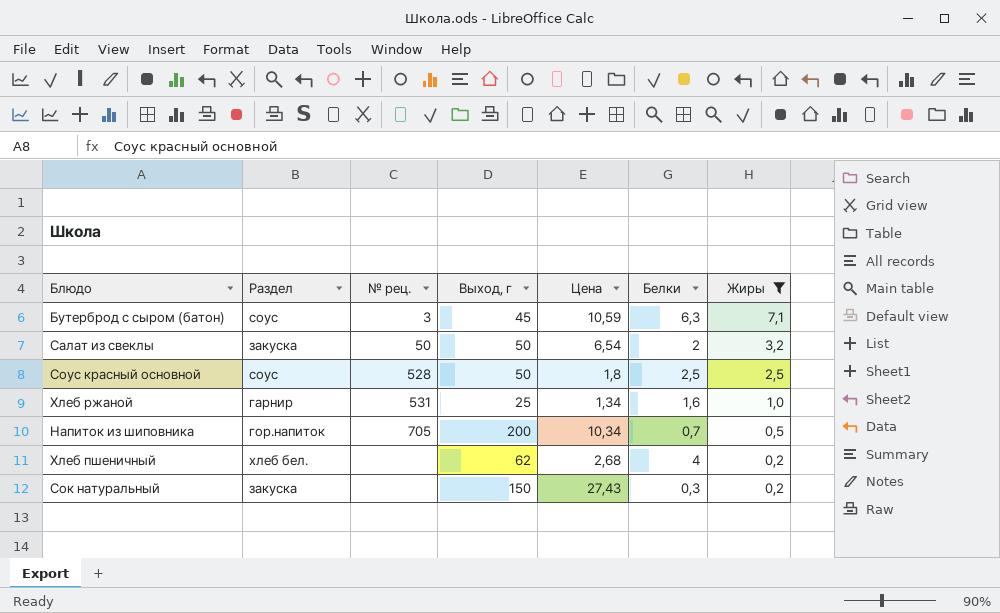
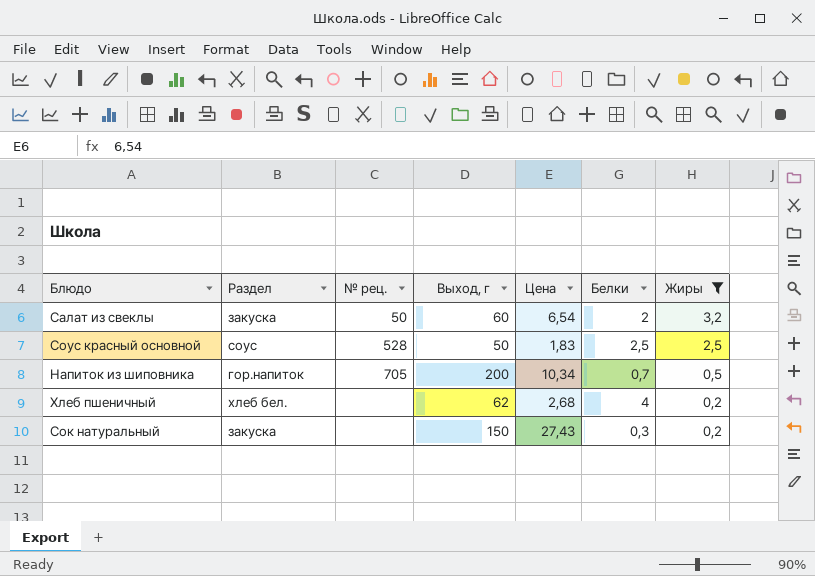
row Бутерброд с сыром (батон): соус | 3 | 45 | 10,59 | 6,3 | 7,1 -> none
row Хлеб ржаной: гарнир | 531 | 25 | 1,34 | 1,6 | 1,0 -> none
Салат из свеклы | Выход, г: 50 -> 60
Соус красный основной | Цена: 1,8 -> 1,83

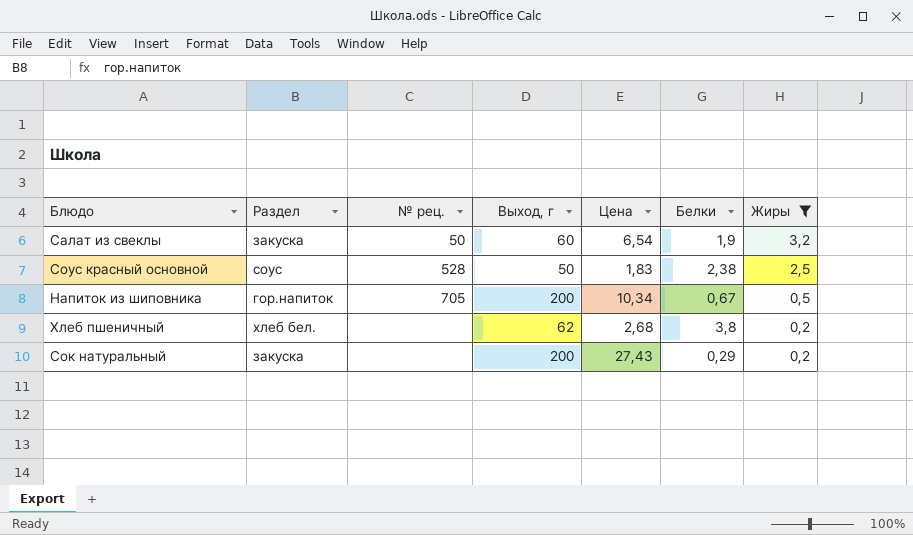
Салат из свеклы | Белки: 2 -> 1,9
Соус красный основной | Белки: 2,5 -> 2,38
Напиток из шиповника | Белки: 0,7 -> 0,67
Хлеб пшеничный | Белки: 4 -> 3,8
Сок натуральный | Выход, г: 150 -> 200
Сок натуральный | Белки: 0,3 -> 0,29

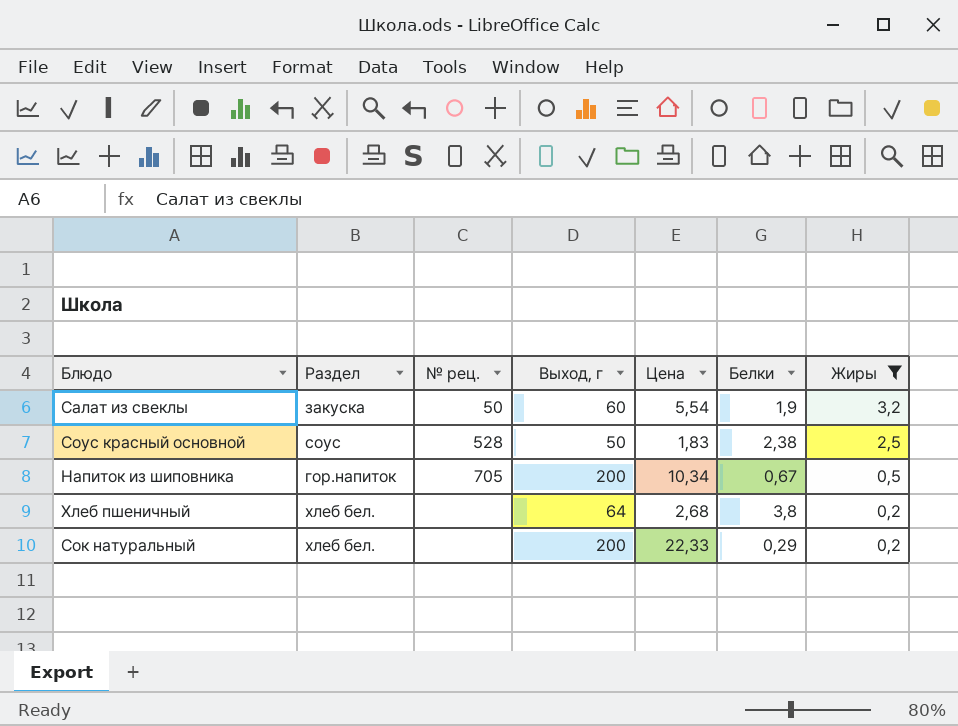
Салат из свеклы | Цена: 6,54 -> 5,54
Хлеб пшеничный | Выход, г: 62 -> 64
Сок натуральный | Раздел: закуска -> хлеб бел.
Сок натуральный | Цена: 27,43 -> 22,33

